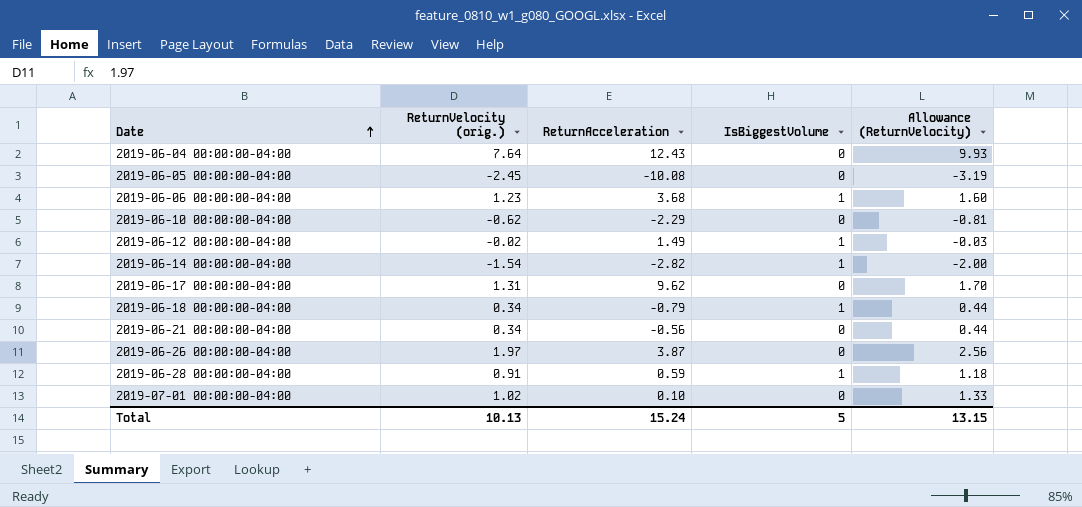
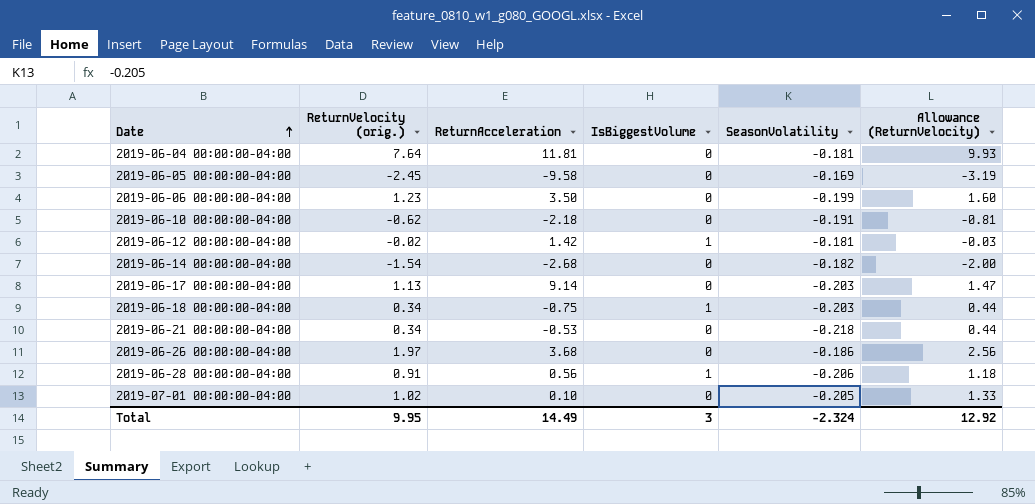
column SeasonVolatility | position: none -> 5
2019-06-04 00:00:00-04:00 | ReturnAcceleration: 12.43 -> 11.81
2019-06-05 00:00:00-04:00 | ReturnAcceleration: -10.08 -> -9.58
2019-06-06 00:00:00-04:00 | ReturnAcceleration: 3.68 -> 3.50
2019-06-06 00:00:00-04:00 | IsBiggestVolume: 1 -> 0
2019-06-10 00:00:00-04:00 | ReturnAcceleration: -2.29 -> -2.18
2019-06-12 00:00:00-04:00 | ReturnAcceleration: 1.49 -> 1.42
2019-06-14 00:00:00-04:00 | ReturnAcceleration: -2.82 -> -2.68
2019-06-14 00:00:00-04:00 | IsBiggestVolume: 1 -> 0
2019-06-17 00:00:00-04:00 | ReturnVelocity (orig.): 1.31 -> 1.13
2019-06-17 00:00:00-04:00 | ReturnAcceleration: 9.62 -> 9.14
2019-06-17 00:00:00-04:00 | Allowance (ReturnVelocity): 1.70 -> 1.47
2019-06-18 00:00:00-04:00 | ReturnAcceleration: -0.79 -> -0.75
2019-06-21 00:00:00-04:00 | ReturnAcceleration: -0.56 -> -0.53
2019-06-26 00:00:00-04:00 | ReturnAcceleration: 3.87 -> 3.68
2019-06-28 00:00:00-04:00 | ReturnAcceleration: 0.59 -> 0.56
Total | ReturnVelocity (orig.): 10.13 -> 9.95
Total | ReturnAcceleration: 15.24 -> 14.49
Total | IsBiggestVolume: 5 -> 3
Total | Allowance (ReturnVelocity): 13.15 -> 12.92

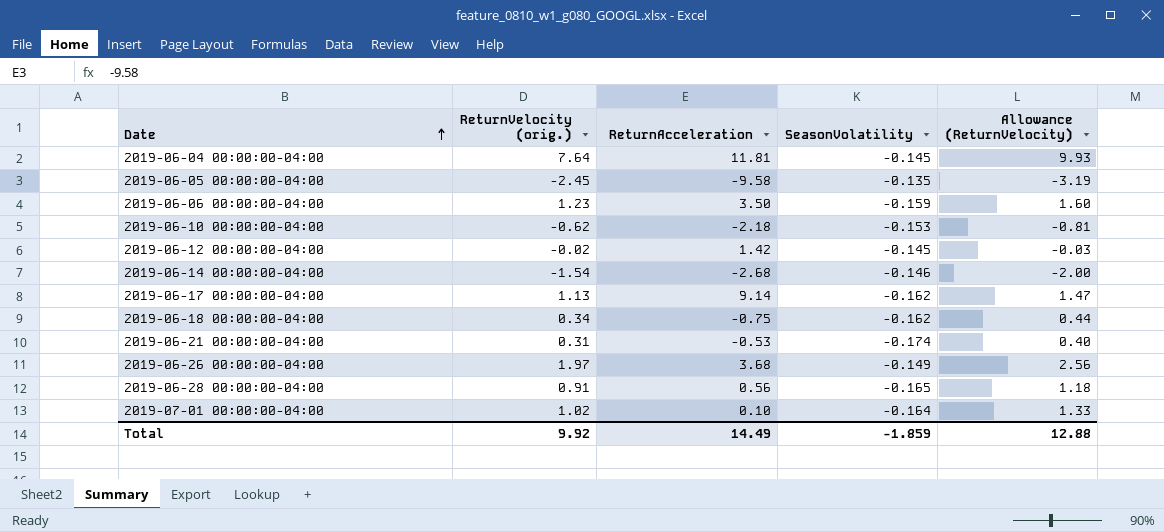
column IsBiggestVolume | position: 4 -> none
2019-06-04 00:00:00-04:00 | SeasonVolatility: -0.181 -> -0.145
2019-06-05 00:00:00-04:00 | SeasonVolatility: -0.169 -> -0.135
2019-06-06 00:00:00-04:00 | SeasonVolatility: -0.199 -> -0.159
2019-06-10 00:00:00-04:00 | SeasonVolatility: -0.191 -> -0.153
2019-06-12 00:00:00-04:00 | SeasonVolatility: -0.181 -> -0.145
2019-06-14 00:00:00-04:00 | SeasonVolatility: -0.182 -> -0.146
2019-06-17 00:00:00-04:00 | SeasonVolatility: -0.203 -> -0.162
2019-06-18 00:00:00-04:00 | SeasonVolatility: -0.203 -> -0.162
2019-06-21 00:00:00-04:00 | ReturnVelocity (orig.): 0.34 -> 0.31
2019-06-21 00:00:00-04:00 | SeasonVolatility: -0.218 -> -0.174
2019-06-21 00:00:00-04:00 | Allowance (ReturnVelocity): 0.44 -> 0.40
2019-06-26 00:00:00-04:00 | SeasonVolatility: -0.186 -> -0.149
2019-06-28 00:00:00-04:00 | SeasonVolatility: -0.206 -> -0.165
2019-07-01 00:00:00-04:00 | SeasonVolatility: -0.205 -> -0.164
Total | ReturnVelocity (orig.): 9.95 -> 9.92
Total | SeasonVolatility: -2.324 -> -1.859
Total | Allowance (ReturnVelocity): 12.92 -> 12.88

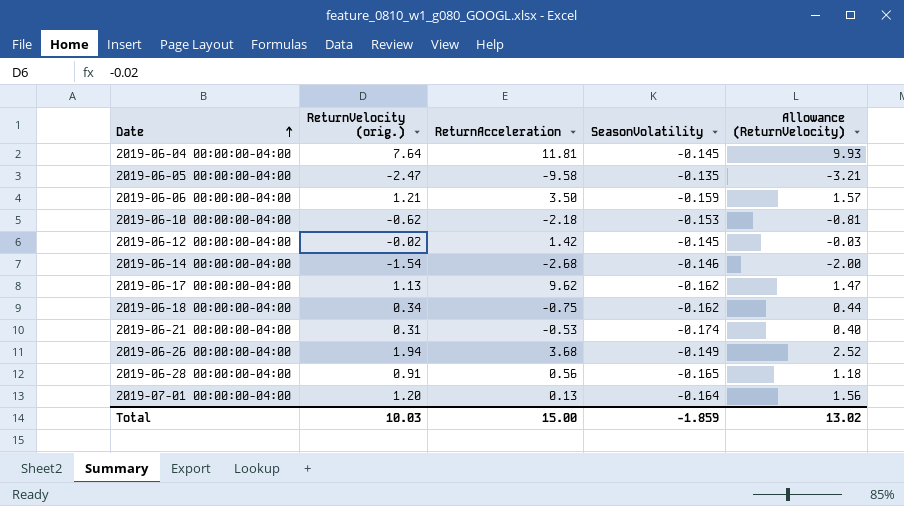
2019-06-05 00:00:00-04:00 | ReturnVelocity (orig.): -2.45 -> -2.47
2019-06-05 00:00:00-04:00 | Allowance (ReturnVelocity): -3.19 -> -3.21
2019-06-06 00:00:00-04:00 | ReturnVelocity (orig.): 1.23 -> 1.21
2019-06-06 00:00:00-04:00 | Allowance (ReturnVelocity): 1.60 -> 1.57
2019-06-17 00:00:00-04:00 | ReturnAcceleration: 9.14 -> 9.62
2019-06-26 00:00:00-04:00 | ReturnVelocity (orig.): 1.97 -> 1.94
2019-06-26 00:00:00-04:00 | Allowance (ReturnVelocity): 2.56 -> 2.52
2019-07-01 00:00:00-04:00 | ReturnVelocity (orig.): 1.02 -> 1.20
2019-07-01 00:00:00-04:00 | ReturnAcceleration: 0.10 -> 0.13
2019-07-01 00:00:00-04:00 | Allowance (ReturnVelocity): 1.33 -> 1.56
Total | ReturnVelocity (orig.): 9.92 -> 10.03
Total | ReturnAcceleration: 14.49 -> 15.00
Total | Allowance (ReturnVelocity): 12.88 -> 13.02

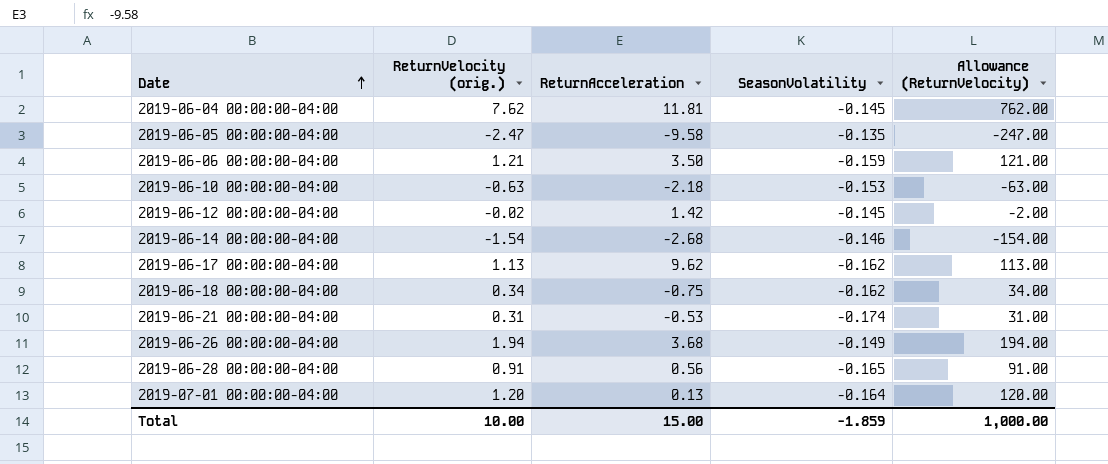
column Allowance (ReturnVelocity) | formula: [ReturnVelocity (orig.)] * 1.3 -> [ReturnVelocity (orig.)] * 100
2019-06-04 00:00:00-04:00 | ReturnVelocity (orig.): 7.64 -> 7.62
2019-06-10 00:00:00-04:00 | ReturnVelocity (orig.): -0.62 -> -0.63
Total | ReturnVelocity (orig.): 10.03 -> 10.00
Total | Allowance (ReturnVelocity): 13.02 -> 1,000.00

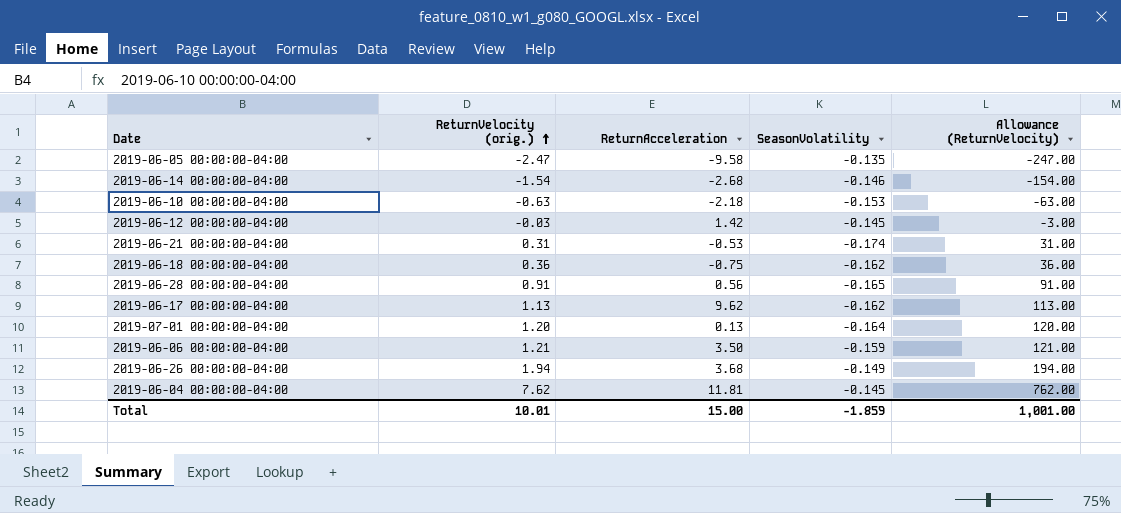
row order: Date ascending -> ReturnVelocity (orig.) ascending
2019-06-12 00:00:00-04:00 | ReturnVelocity (orig.): -0.02 -> -0.03
2019-06-12 00:00:00-04:00 | Allowance (ReturnVelocity): -2.00 -> -3.00
2019-06-18 00:00:00-04:00 | ReturnVelocity (orig.): 0.34 -> 0.36
2019-06-18 00:00:00-04:00 | Allowance (ReturnVelocity): 34.00 -> 36.00
Total | ReturnVelocity (orig.): 10.00 -> 10.01
Total | Allowance (ReturnVelocity): 1,000.00 -> 1,001.00

